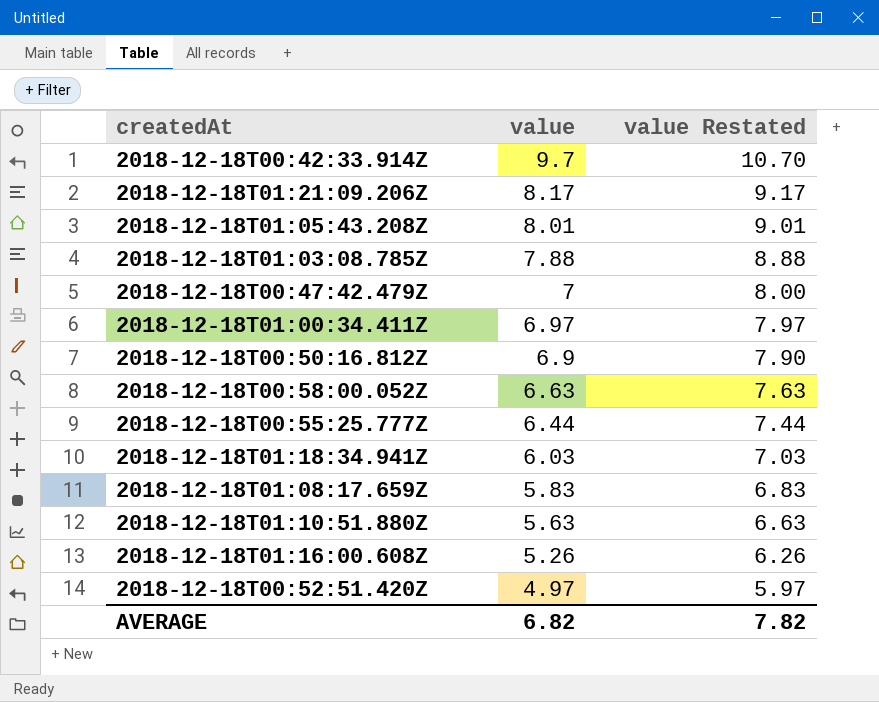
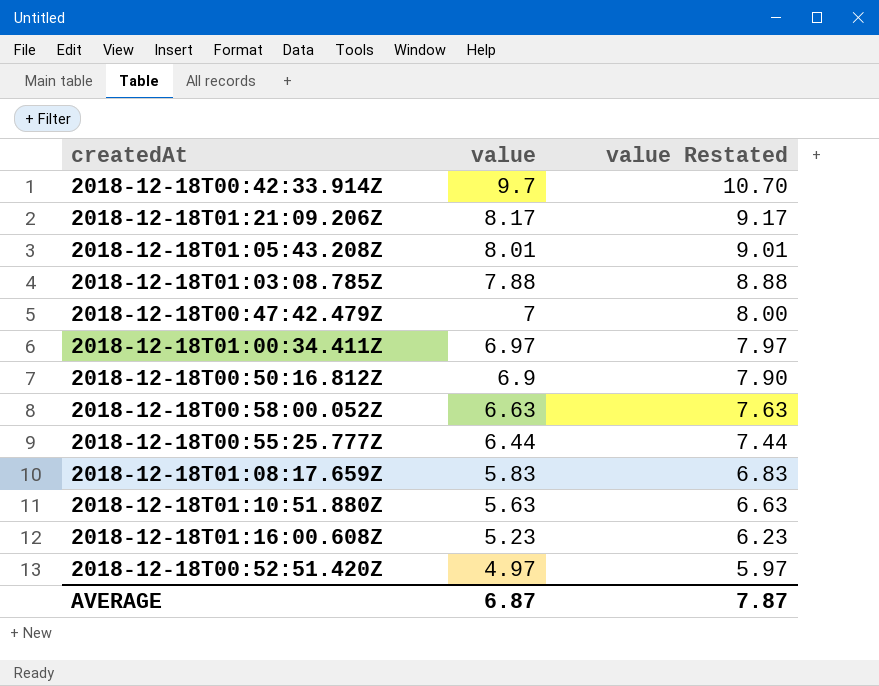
row 2018-12-18T01:18:34.941Z: 6.03 | 7.03 -> none
2018-12-18T01:16:00.608Z | value: 5.26 -> 5.23
2018-12-18T01:16:00.608Z | value Restated: 6.26 -> 6.23
AVERAGE | value: 6.82 -> 6.87
AVERAGE | value Restated: 7.82 -> 7.87

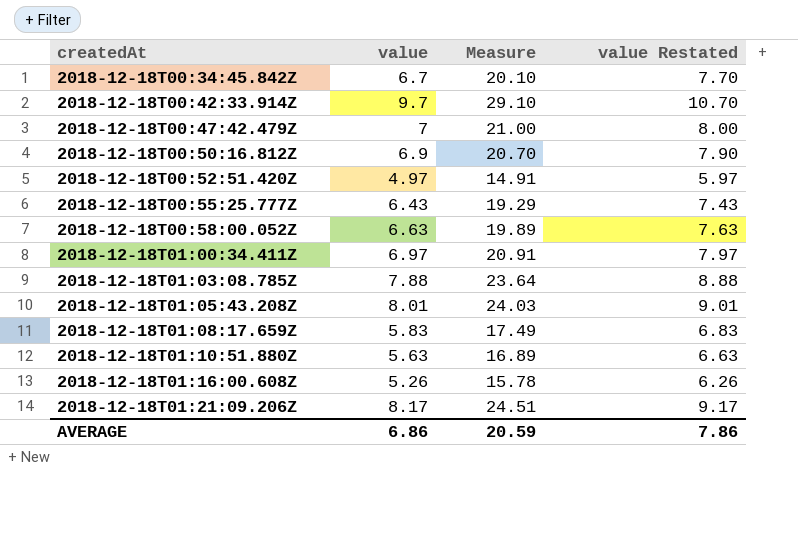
row order: value descending -> createdAt ascending
column Measure | formula: none -> [value] * 3
row 2018-12-18T00:34:45.842Z: none -> 6.7 | 20.10 | 7.70
2018-12-18T00:55:25.777Z | value: 6.44 -> 6.43
2018-12-18T00:55:25.777Z | value Restated: 7.44 -> 7.43
2018-12-18T01:16:00.608Z | value: 5.23 -> 5.26
2018-12-18T01:16:00.608Z | value Restated: 6.23 -> 6.26
AVERAGE | value: 6.87 -> 6.86
AVERAGE | value Restated: 7.87 -> 7.86

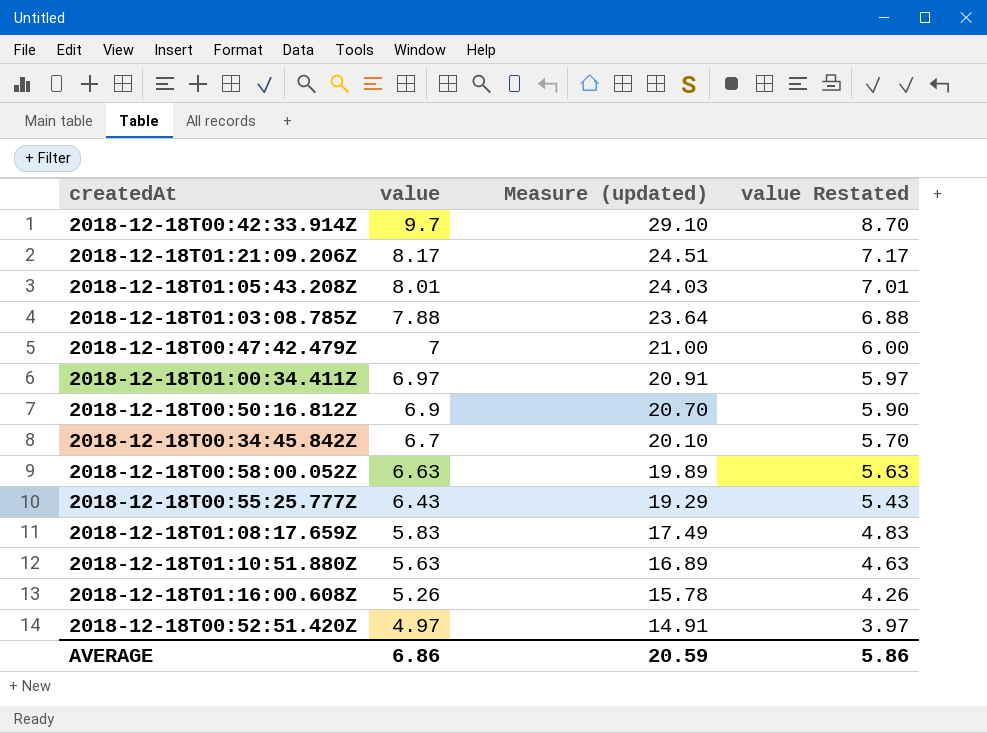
row order: createdAt ascending -> value descending
column name: Measure -> Measure (updated)
column value Restated | formula: [value] + 1 -> [value] - 1
AVERAGE | value Restated: 7.86 -> 5.86

